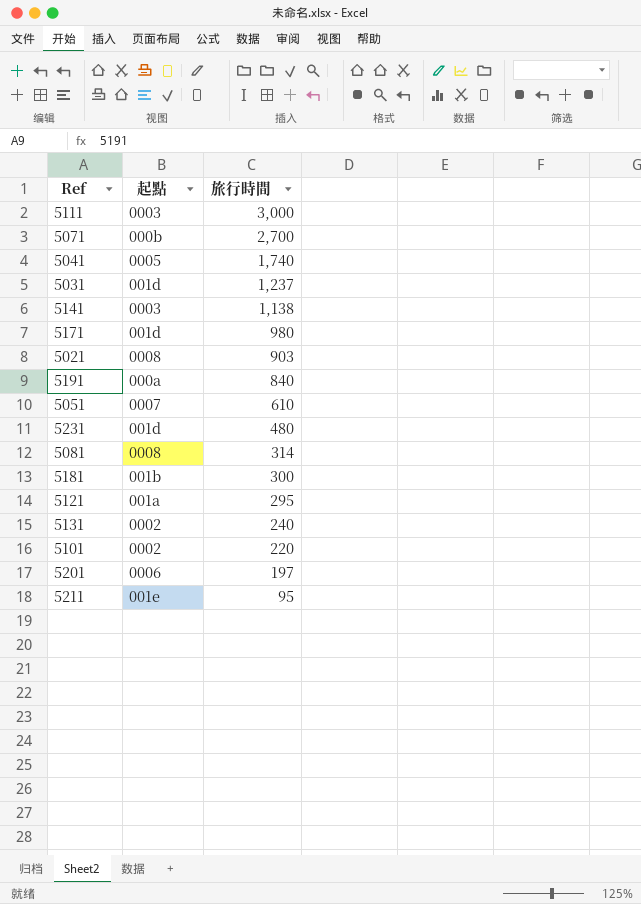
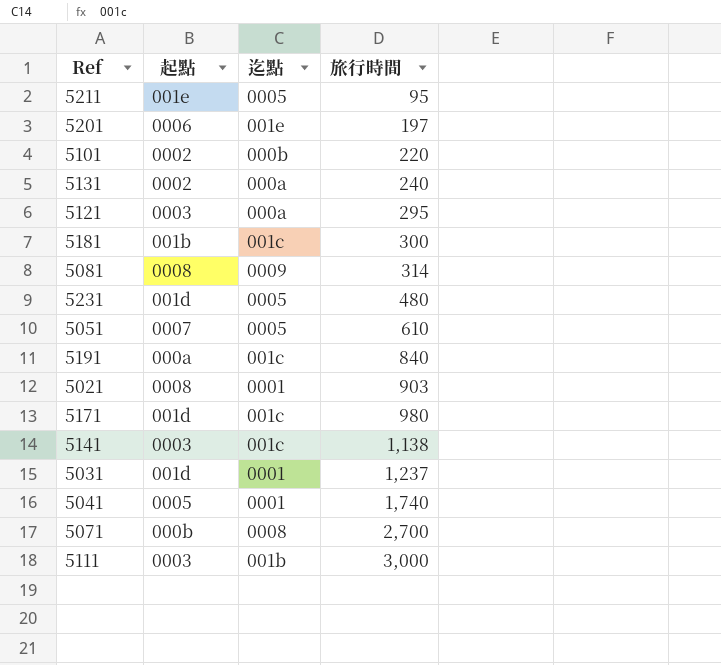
row order: 旅行時間 descending -> 旅行時間 ascending
column 迄點 | position: none -> 3
5121 | 起點: 001a -> 0003

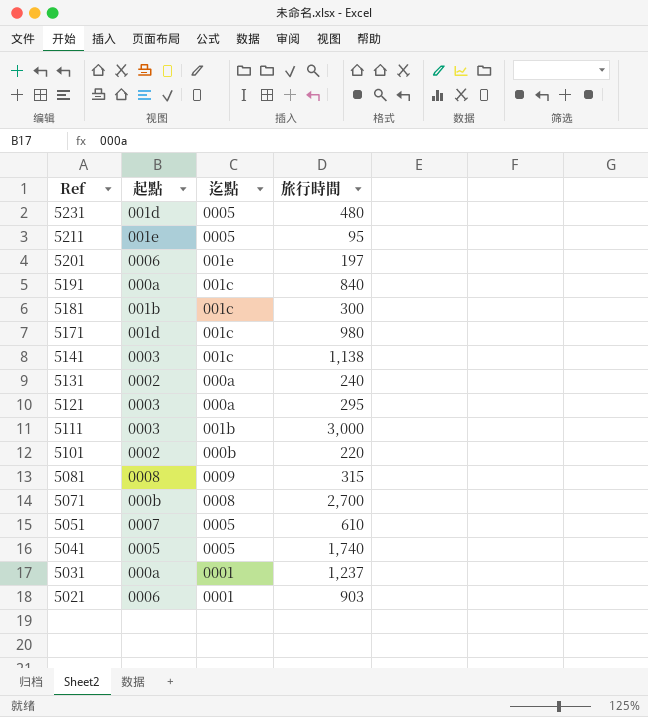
row order: 旅行時間 ascending -> Ref descending
5081 | 旅行時間: 314 -> 315
5041 | 迄點: 0001 -> 0005
5031 | 起點: 001d -> 000a
5021 | 起點: 0008 -> 0006

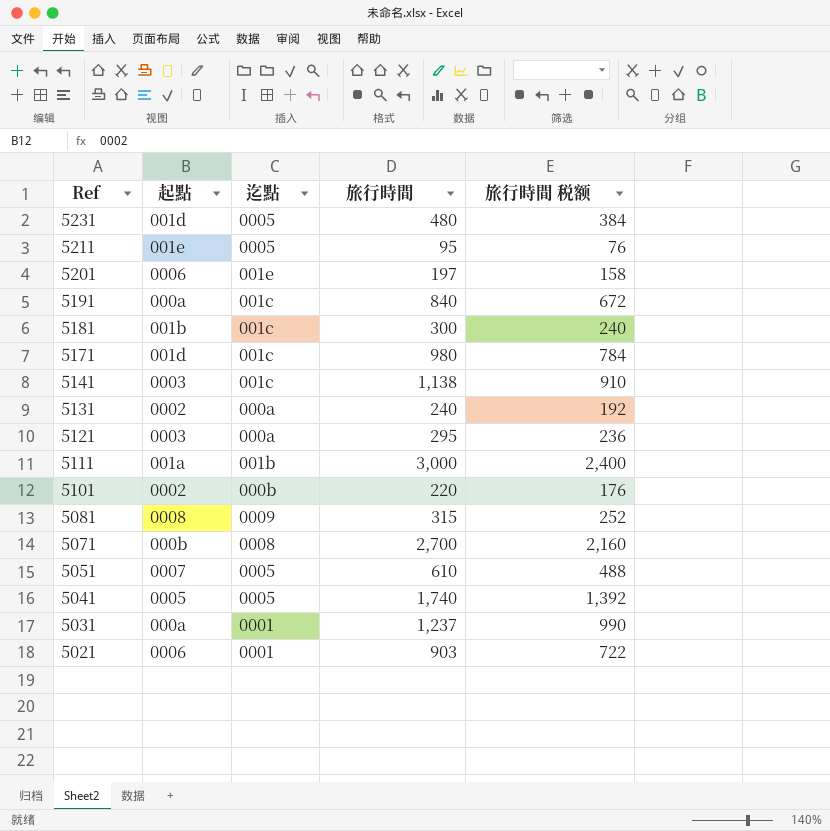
column 旅行時間 税额 | formula: none -> [旅行時間] * 0.8
5111 | 起點: 0003 -> 001a

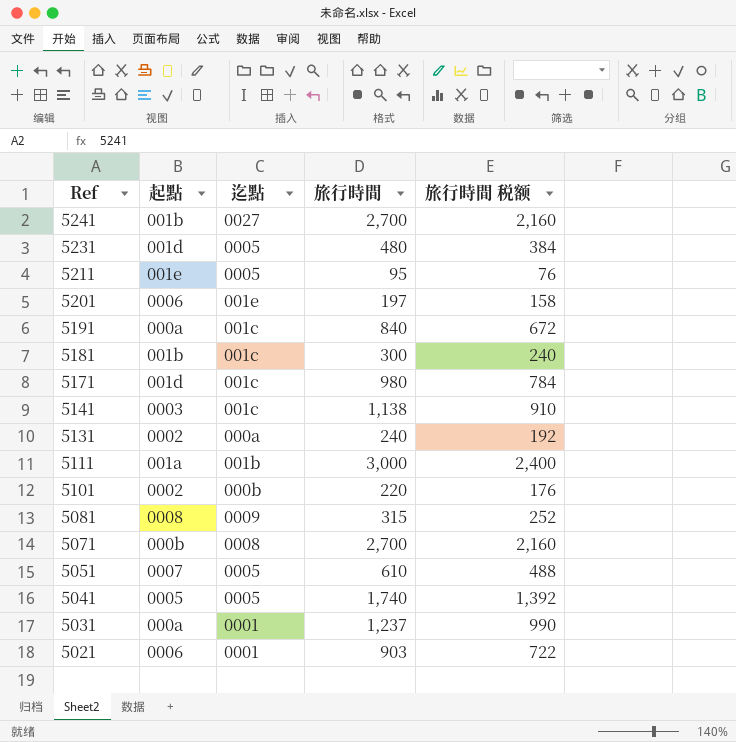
row 5121: 0003 | 000a | 295 | 236 -> none
row 5241: none -> 001b | 0027 | 2,700 | 2,160

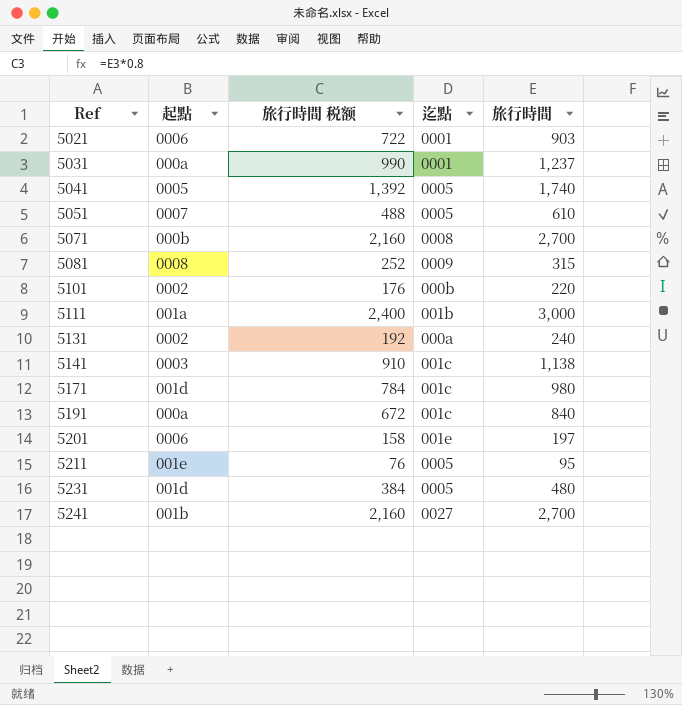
row order: Ref descending -> Ref ascending
column 旅行時間 税额 | position: 5 -> 3
row 5181: 001b | 001c | 300 | 240 -> none

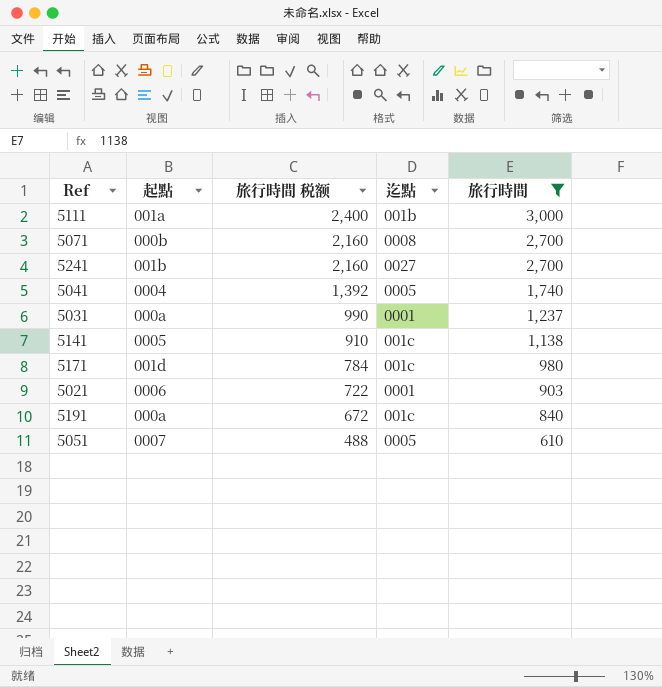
filter: none -> 旅行時間 >= 610
row order: Ref ascending -> 旅行時間 税额 descending
5041 | 起點: 0005 -> 0004
5141 | 起點: 0003 -> 0005

